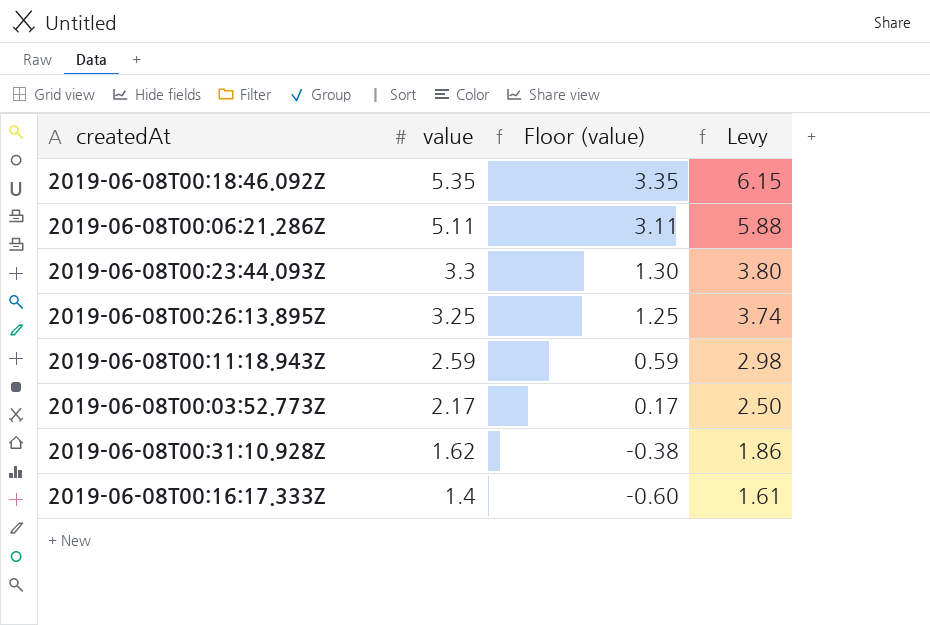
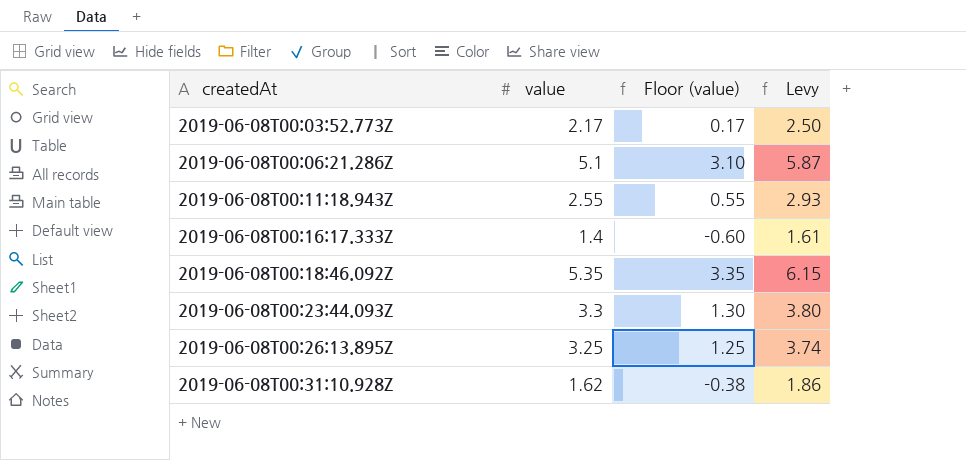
row order: value descending -> createdAt ascending
2019-06-08T00:06:21.286Z | value: 5.11 -> 5.1
2019-06-08T00:06:21.286Z | Floor (value): 3.11 -> 3.10
2019-06-08T00:06:21.286Z | Levy: 5.88 -> 5.87
2019-06-08T00:11:18.943Z | value: 2.59 -> 2.55
2019-06-08T00:11:18.943Z | Floor (value): 0.59 -> 0.55
2019-06-08T00:11:18.943Z | Levy: 2.98 -> 2.93

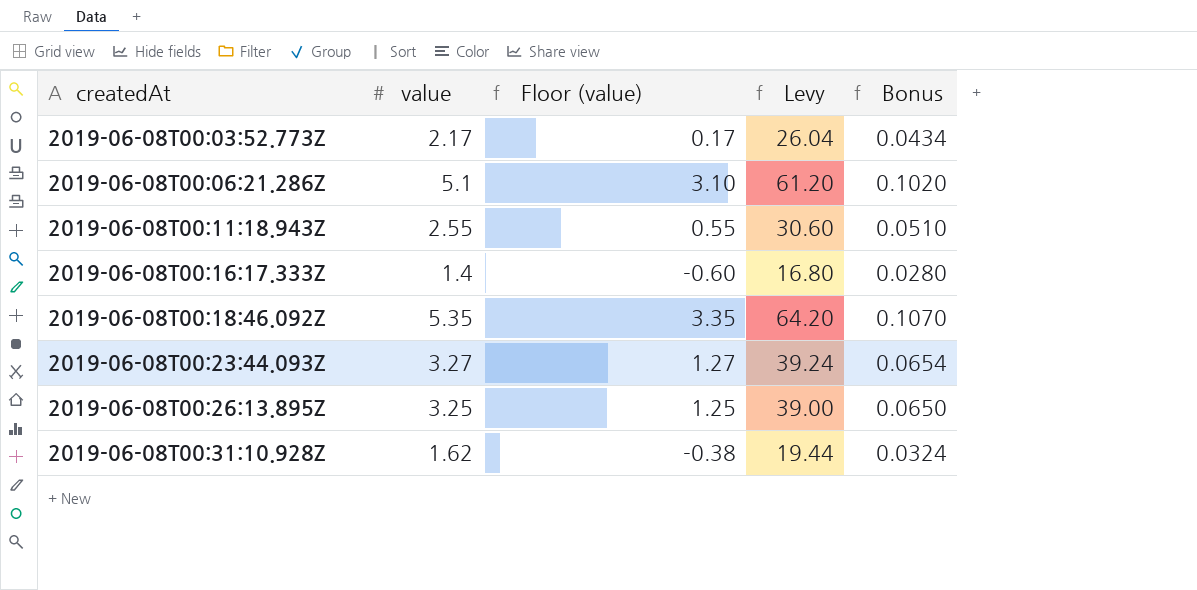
column Levy | formula: [value] * 1.15 -> [value] * 12
column Bonus | formula: none -> [value] * 0.02
2019-06-08T00:23:44.093Z | value: 3.3 -> 3.27
2019-06-08T00:23:44.093Z | Floor (value): 1.30 -> 1.27

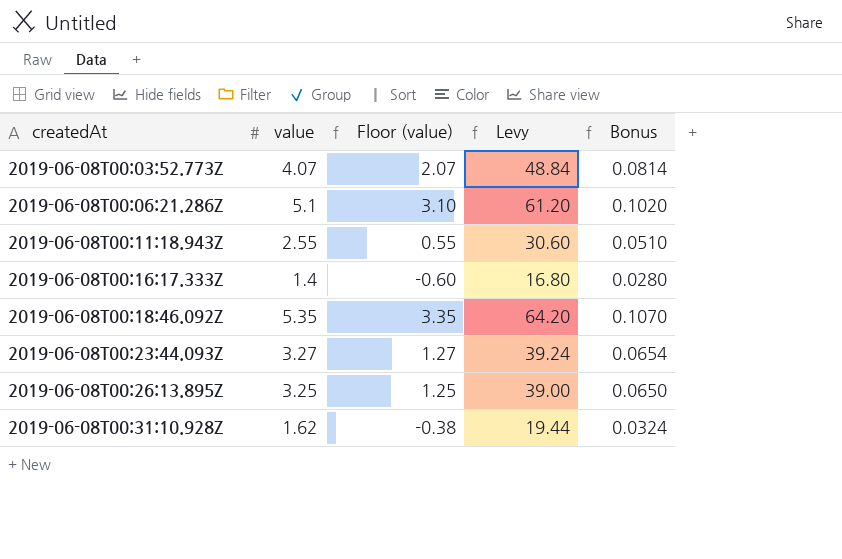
2019-06-08T00:03:52.773Z | value: 2.17 -> 4.07
2019-06-08T00:03:52.773Z | Floor (value): 0.17 -> 2.07
2019-06-08T00:03:52.773Z | Levy: 26.04 -> 48.84
2019-06-08T00:03:52.773Z | Bonus: 0.0434 -> 0.0814

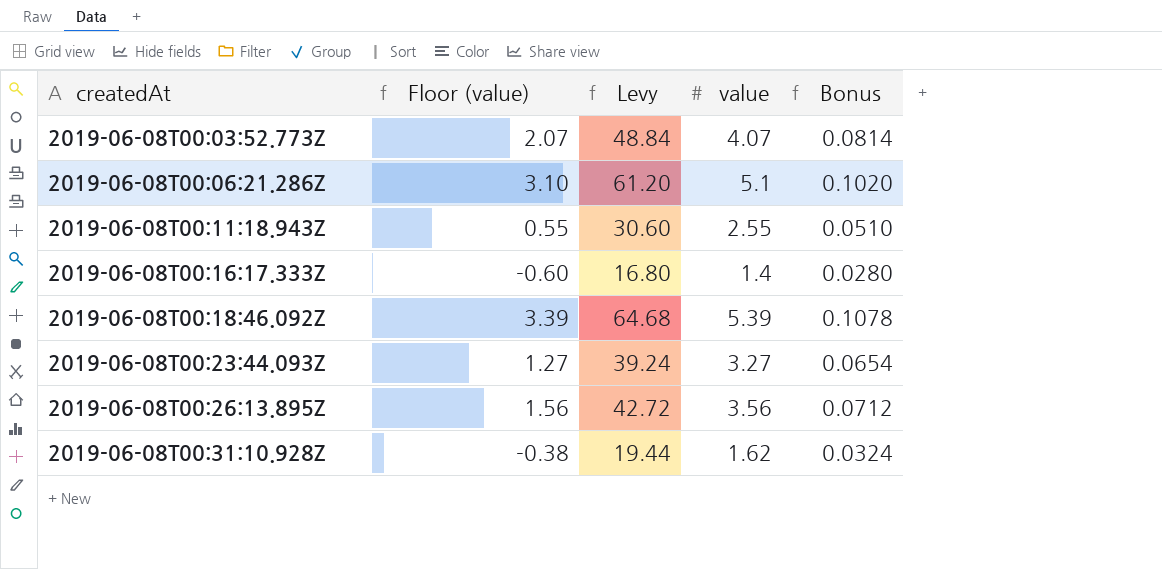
column value | position: 2 -> 4
2019-06-08T00:18:46.092Z | Floor (value): 3.35 -> 3.39
2019-06-08T00:18:46.092Z | Levy: 64.20 -> 64.68
2019-06-08T00:18:46.092Z | value: 5.35 -> 5.39
2019-06-08T00:18:46.092Z | Bonus: 0.1070 -> 0.1078
2019-06-08T00:26:13.895Z | Floor (value): 1.25 -> 1.56
2019-06-08T00:26:13.895Z | Levy: 39.00 -> 42.72
2019-06-08T00:26:13.895Z | value: 3.25 -> 3.56
2019-06-08T00:26:13.895Z | Bonus: 0.0650 -> 0.0712

